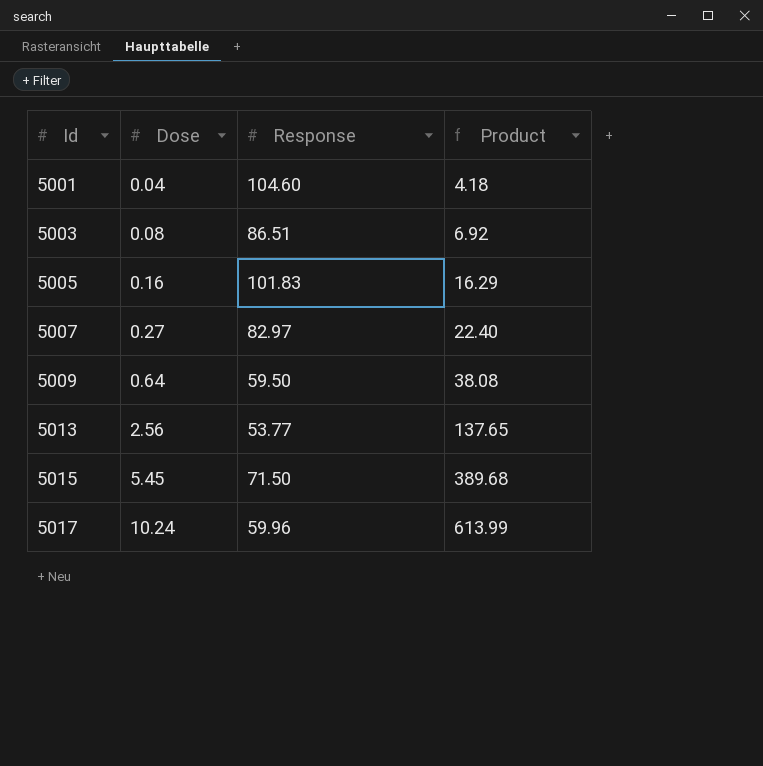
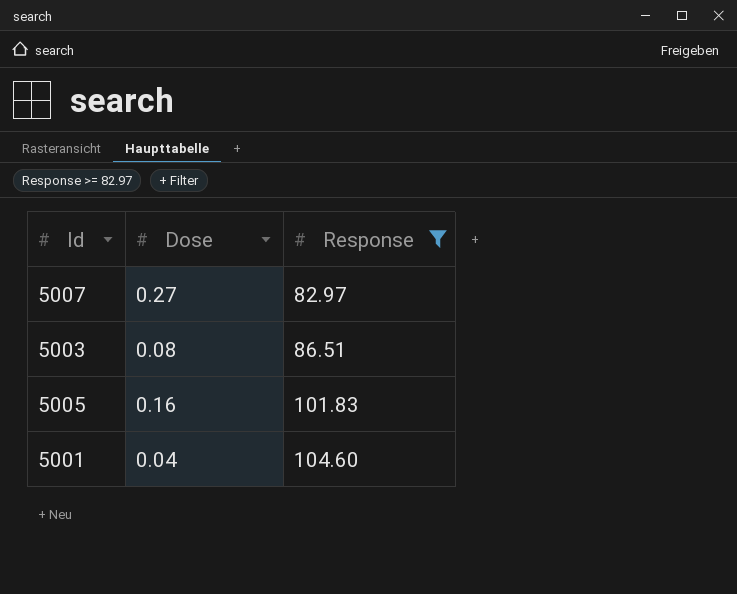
filter: none -> Response >= 82.97
row order: Id ascending -> Response ascending
column Product | formula: [Dose] * [Response] -> none

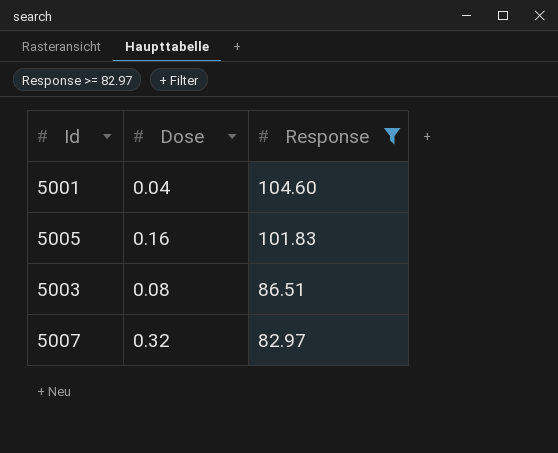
row order: Response ascending -> Response descending
5007 | Dose: 0.27 -> 0.32

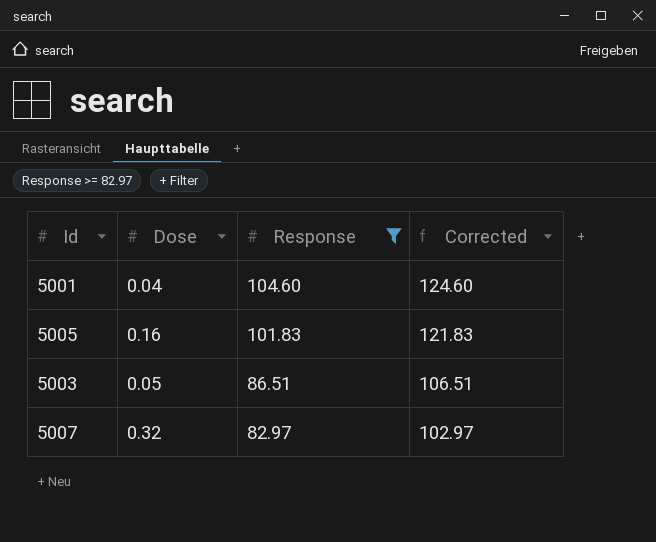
column Corrected | formula: none -> [Response] + 20
5003 | Dose: 0.08 -> 0.05

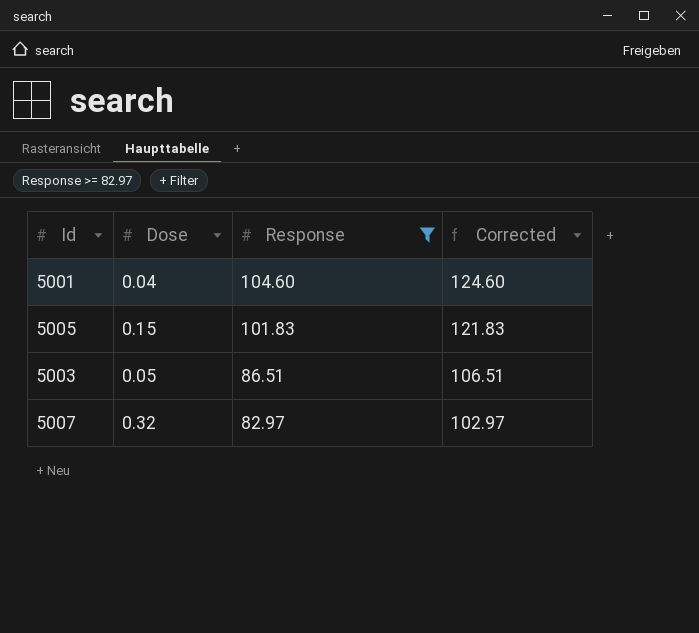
5005 | Dose: 0.16 -> 0.15

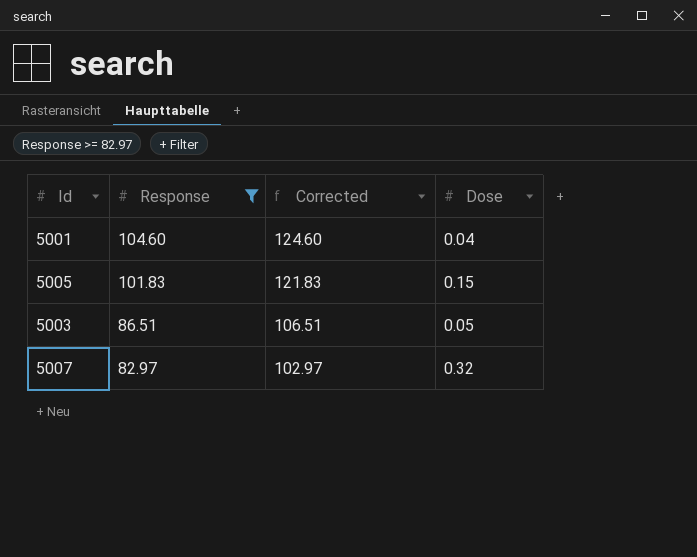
column Dose | position: 2 -> 4

